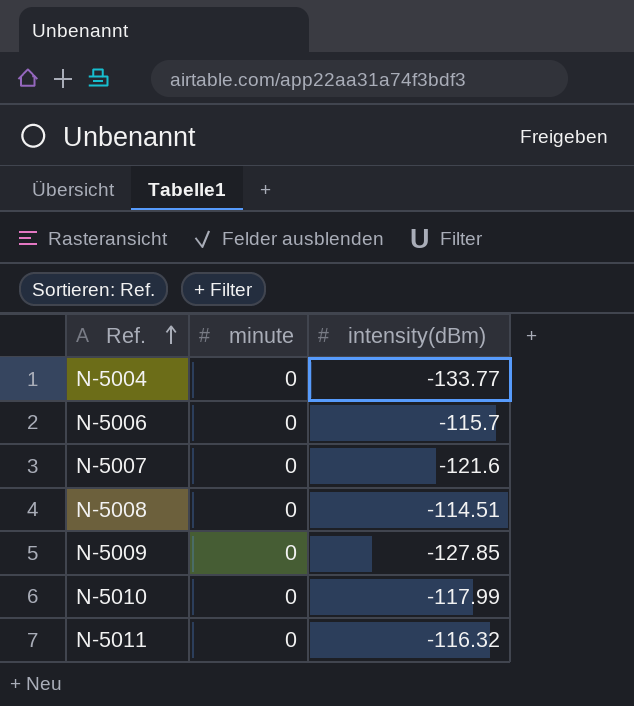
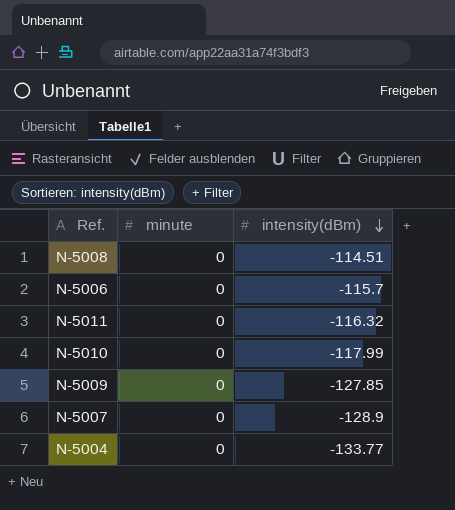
row order: Ref. ascending -> intensity(dBm) descending
N-5007 | intensity(dBm): -121.6 -> -128.9

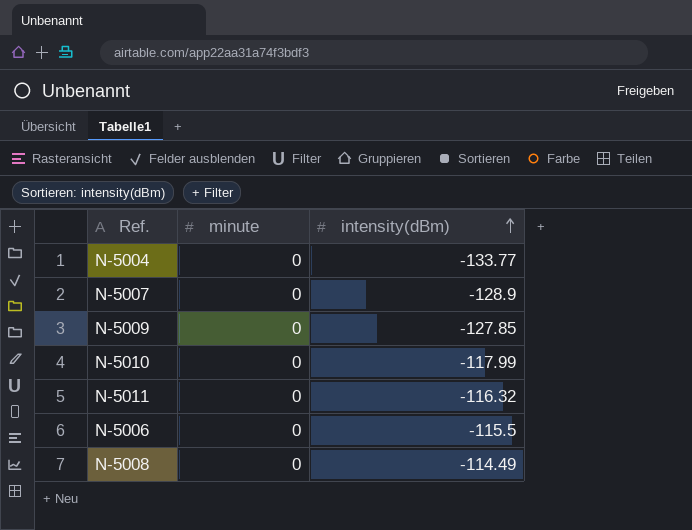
row order: intensity(dBm) descending -> intensity(dBm) ascending
N-5006 | intensity(dBm): -115.7 -> -115.5
N-5008 | intensity(dBm): -114.51 -> -114.49

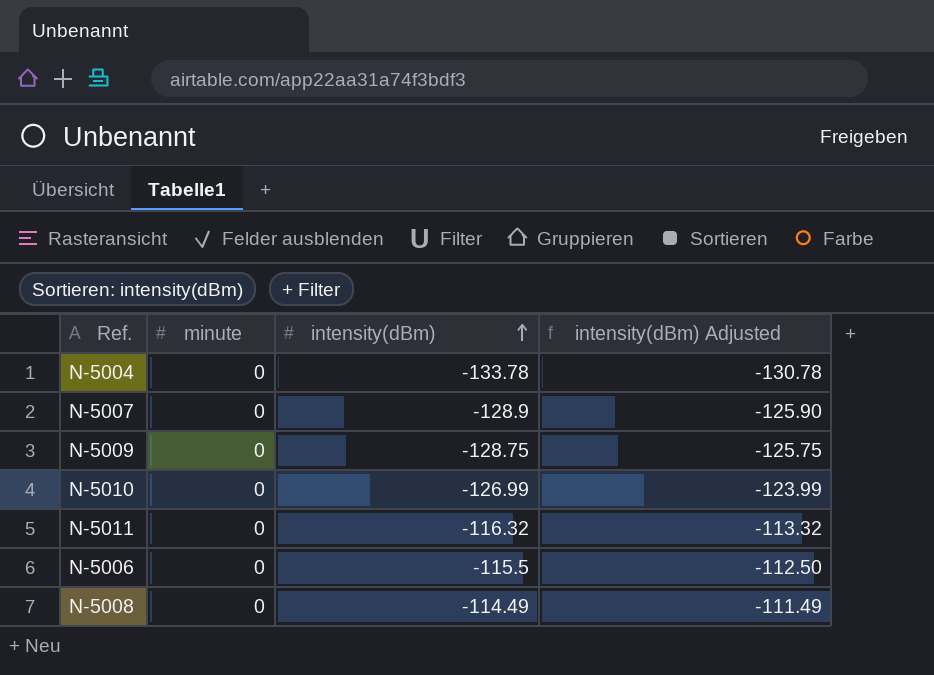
column intensity(dBm) Adjusted | formula: none -> [intensity(dBm)] + 3
N-5004 | intensity(dBm): -133.77 -> -133.78
N-5009 | intensity(dBm): -127.85 -> -128.75
N-5010 | intensity(dBm): -117.99 -> -126.99

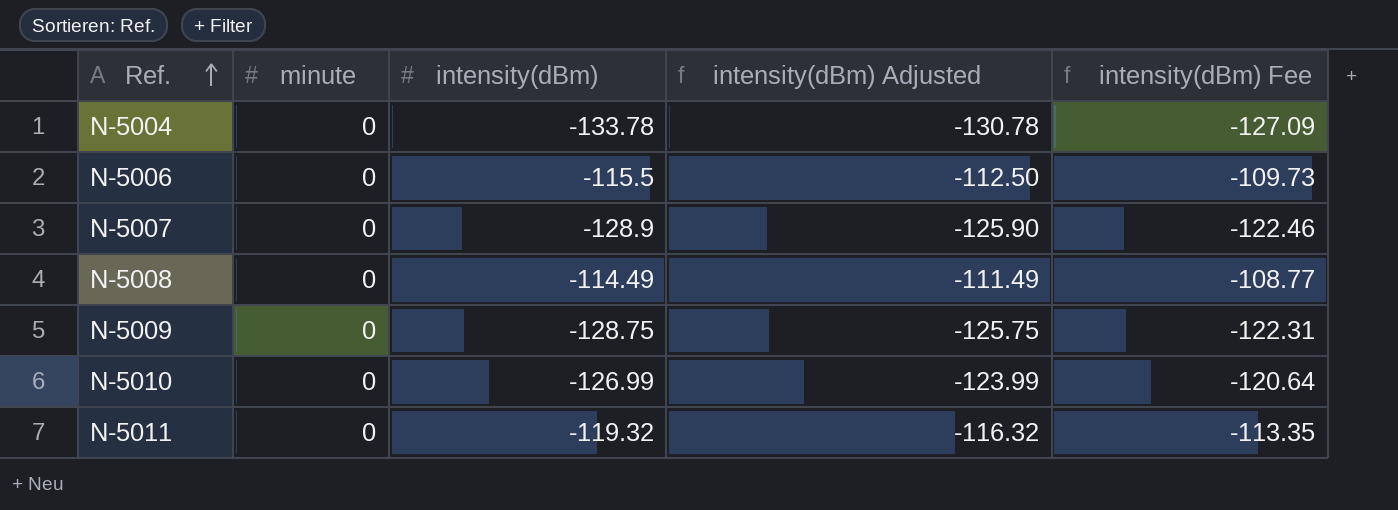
row order: intensity(dBm) ascending -> Ref. ascending
column intensity(dBm) Fee | formula: none -> [intensity(dBm)] * 0.95
N-5011 | intensity(dBm): -116.32 -> -119.32
N-5011 | intensity(dBm) Adjusted: -113.32 -> -116.32

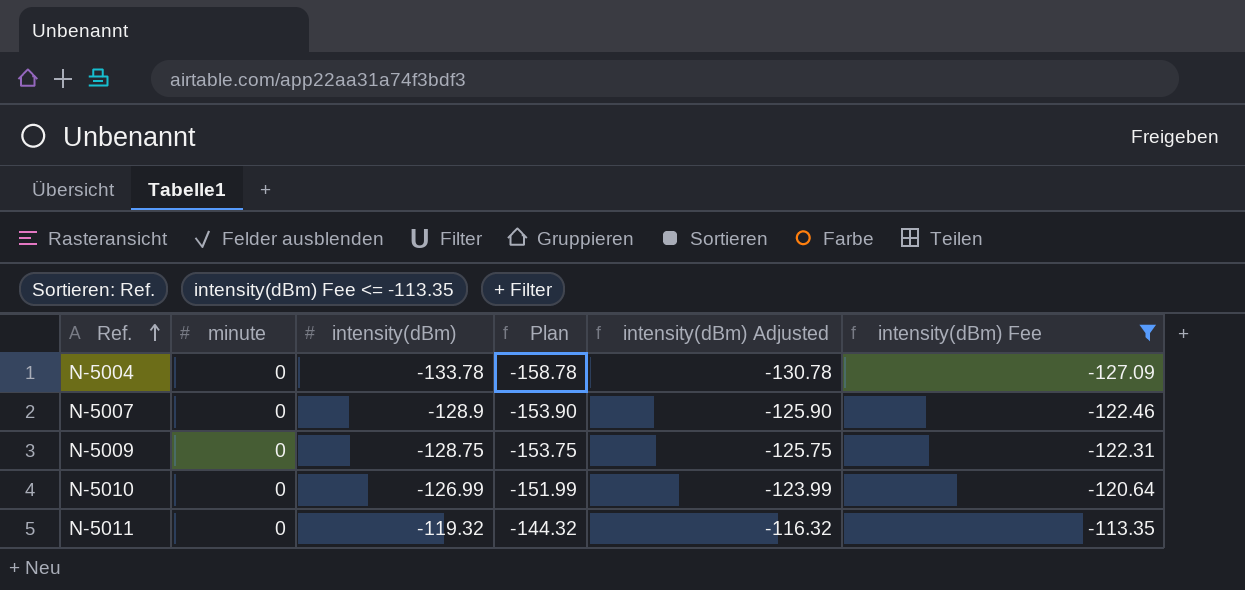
filter: none -> intensity(dBm) Fee <= -113.35
column Plan | formula: none -> [intensity(dBm)] - 25

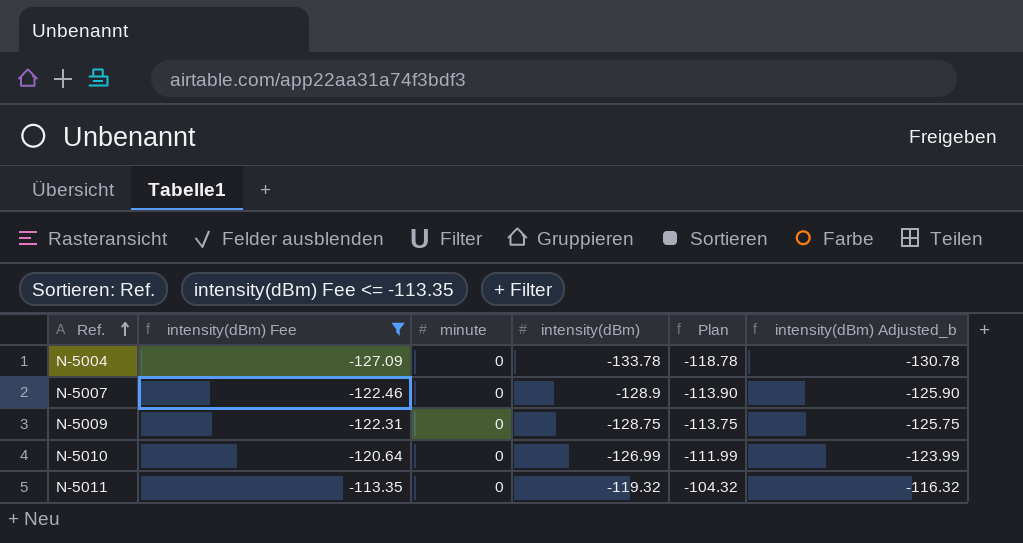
column intensity(dBm) Fee | position: 6 -> 2
column Plan | formula: [intensity(dBm)] - 25 -> [intensity(dBm)] + 15
column name: intensity(dBm) Adjusted -> intensity(dBm) Adjusted_b

